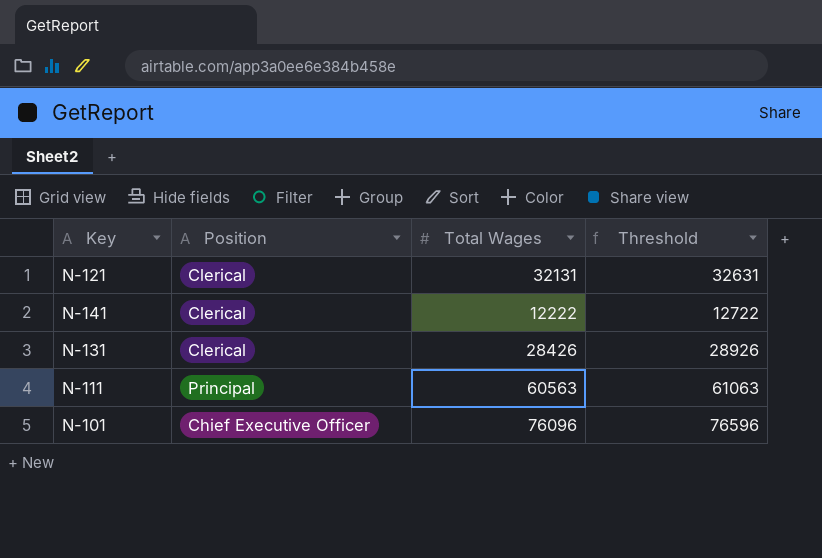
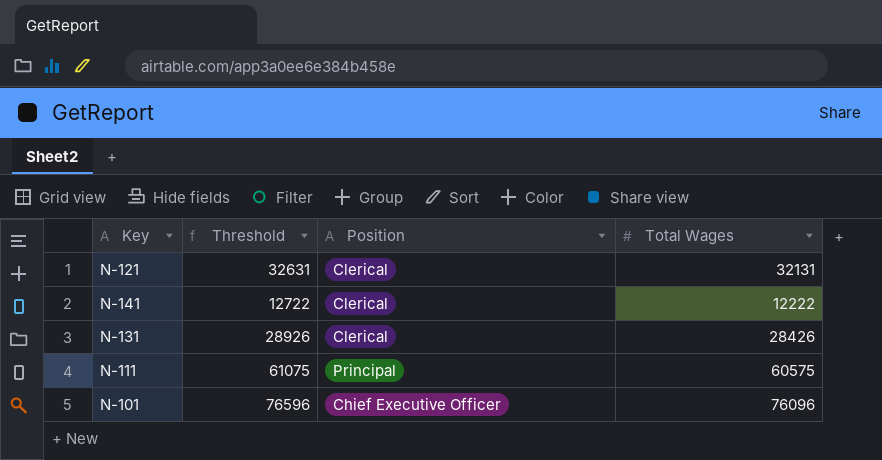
column Threshold | position: 4 -> 2
N-111 | Threshold: 61063 -> 61075
N-111 | Total Wages: 60563 -> 60575

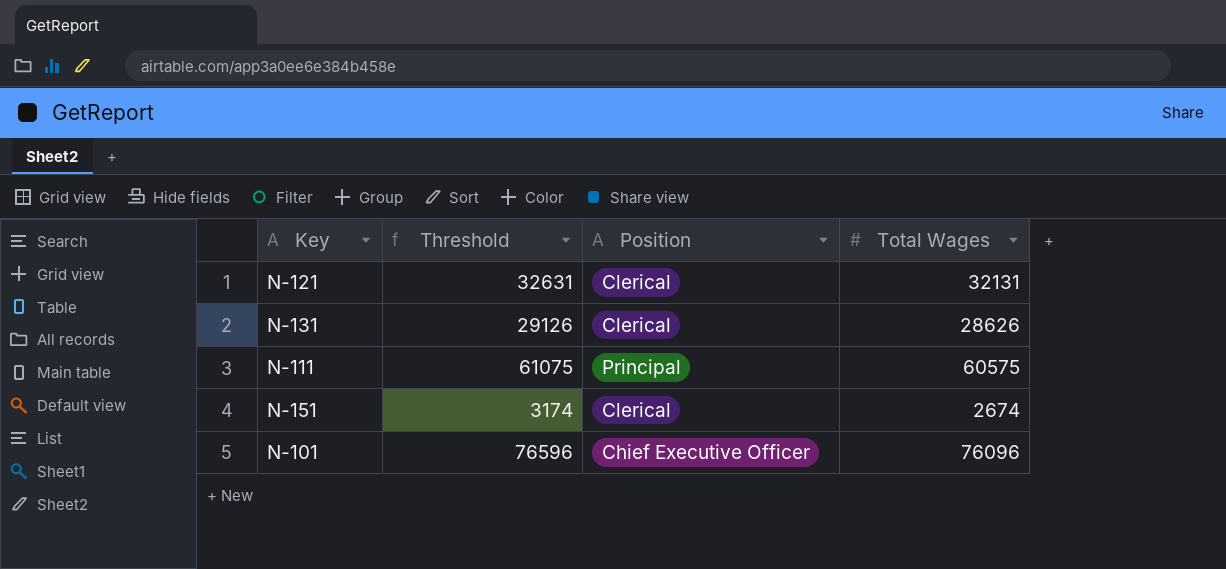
row N-141: 12722 | Clerical | 12222 -> none
N-131 | Threshold: 28926 -> 29126
N-131 | Total Wages: 28426 -> 28626
row N-151: none -> 3174 | Clerical | 2674

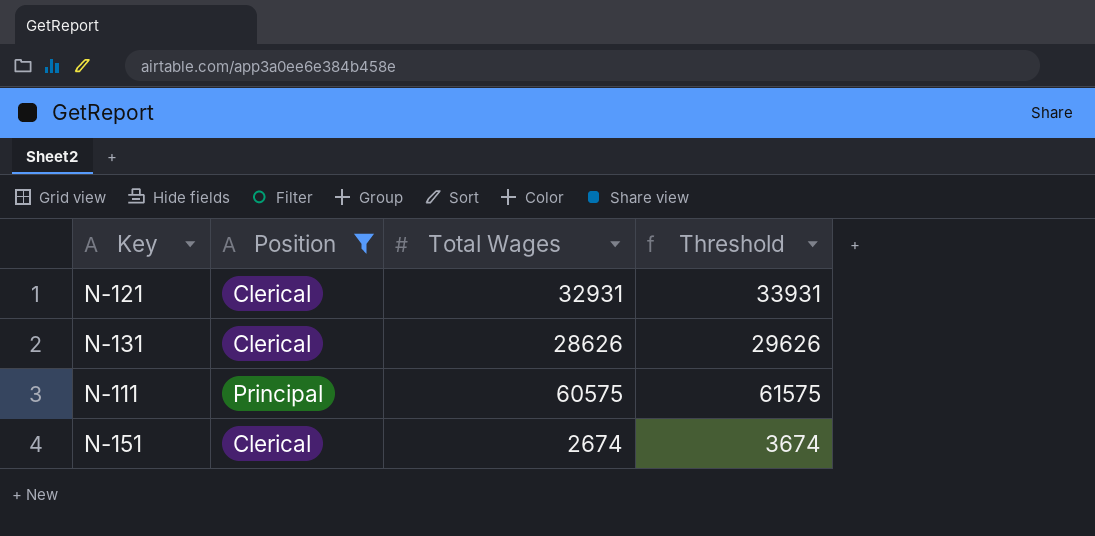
filter: none -> Position != Chief Executive Officer
column Threshold | formula: [Total Wages] + 500 -> [Total Wages] + 1000
column Threshold | position: 2 -> 4
N-121 | Total Wages: 32131 -> 32931

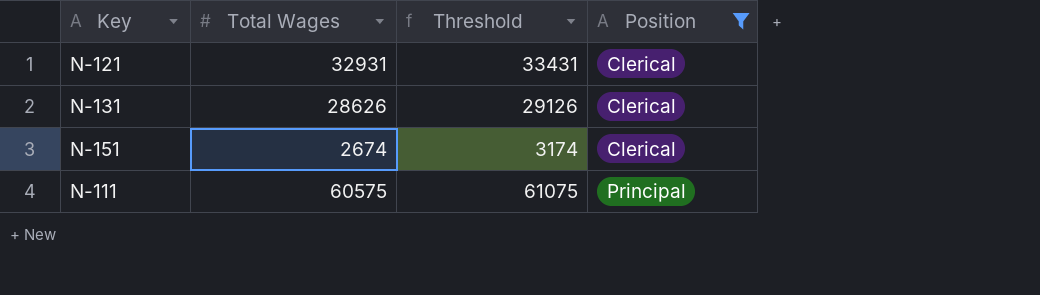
row order: none -> Position ascending
column Threshold | formula: [Total Wages] + 1000 -> [Total Wages] + 500
column Position | position: 2 -> 4

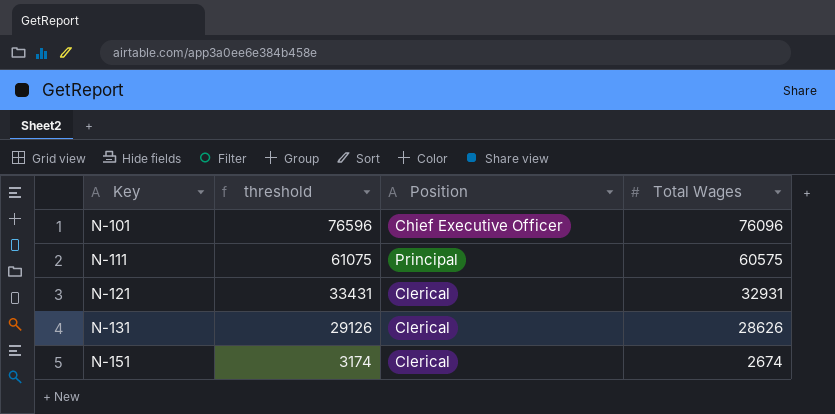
filter: Position != Chief Executive Officer -> none
row order: Position ascending -> Key ascending
column name: Threshold -> threshold
column Total Wages | position: 2 -> 4

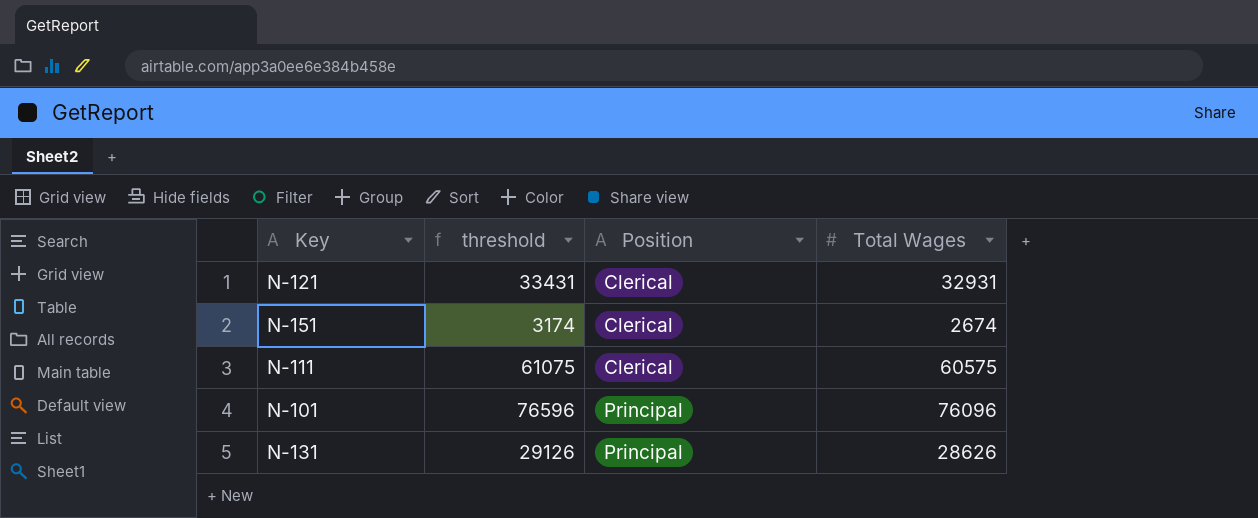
row order: Key ascending -> Position ascending
N-111 | Position: Principal -> Clerical
N-101 | Position: Chief Executive Officer -> Principal
N-131 | Position: Clerical -> Principal

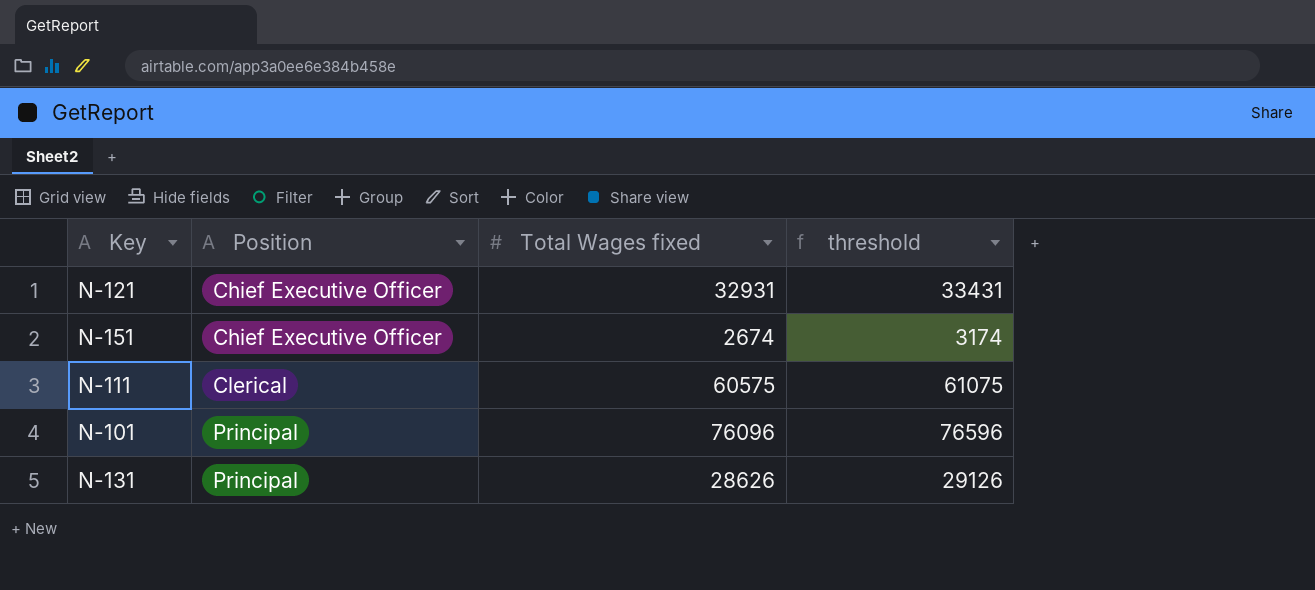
column name: Total Wages -> Total Wages fixed
column threshold | position: 2 -> 4
N-121 | Position: Clerical -> Chief Executive Officer
N-151 | Position: Clerical -> Chief Executive Officer

